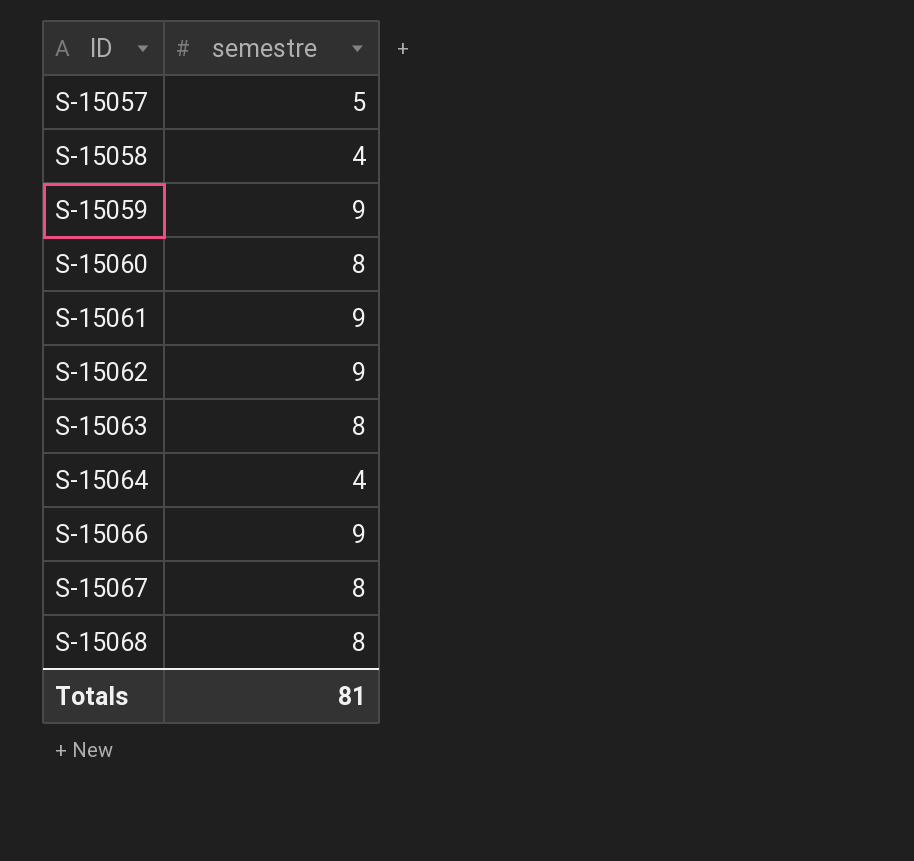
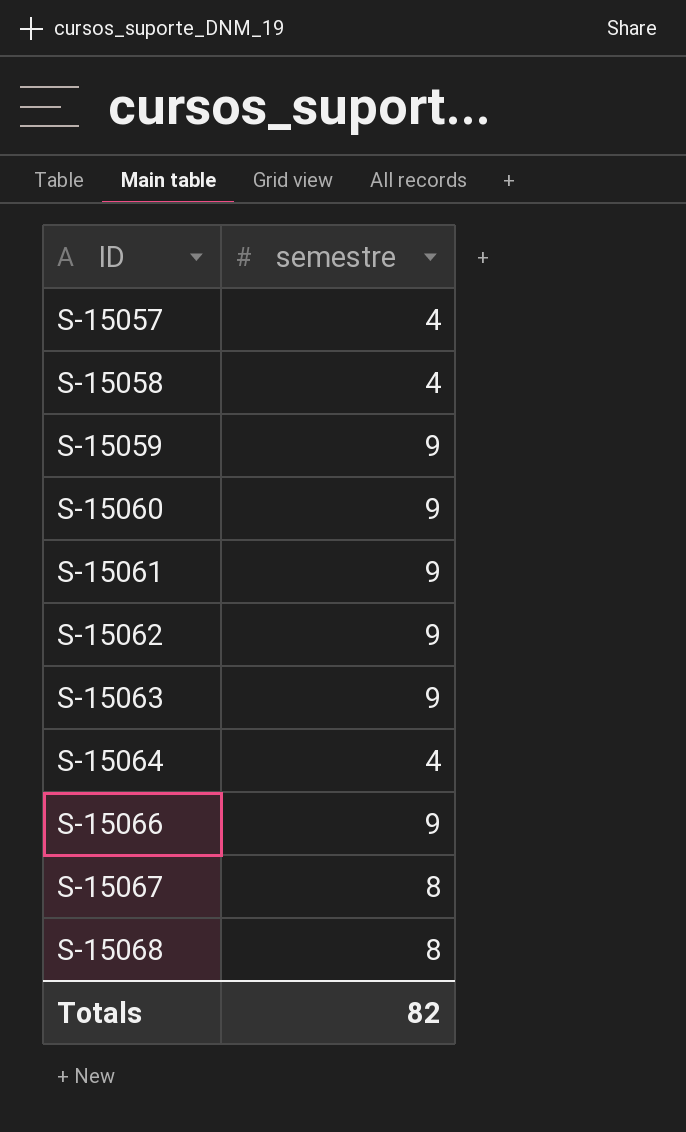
S-15057 | semestre: 5 -> 4
S-15060 | semestre: 8 -> 9
S-15063 | semestre: 8 -> 9
Totals | semestre: 81 -> 82

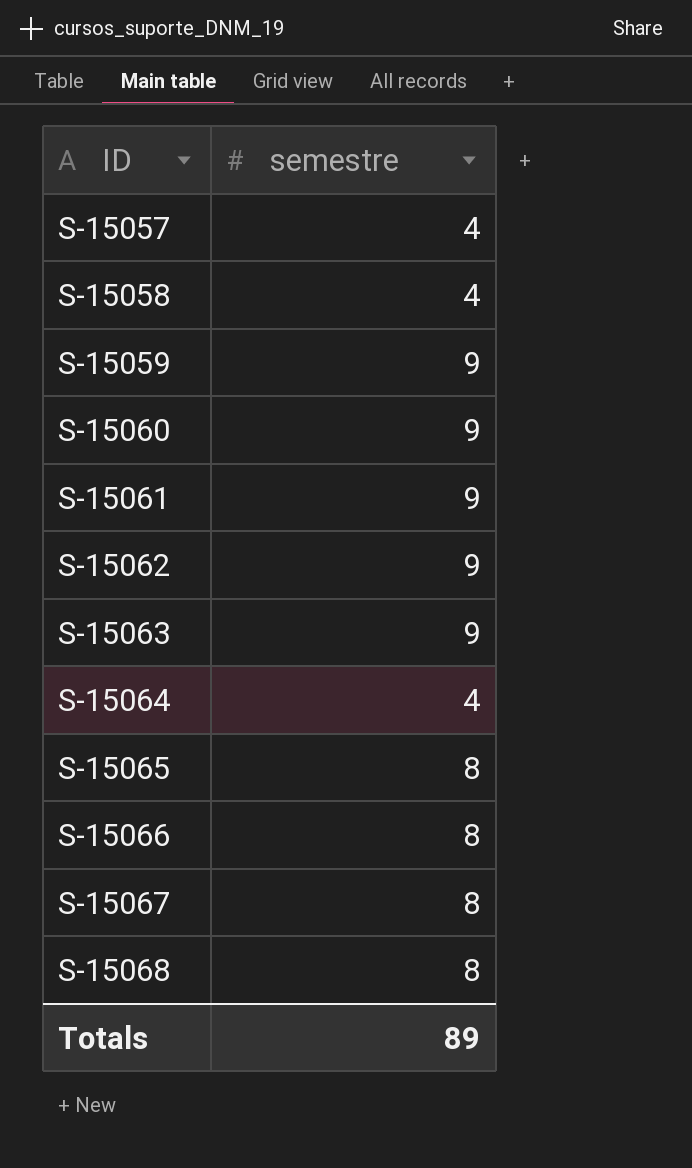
row S-15065: none -> 8
S-15066 | semestre: 9 -> 8
Totals | semestre: 82 -> 89

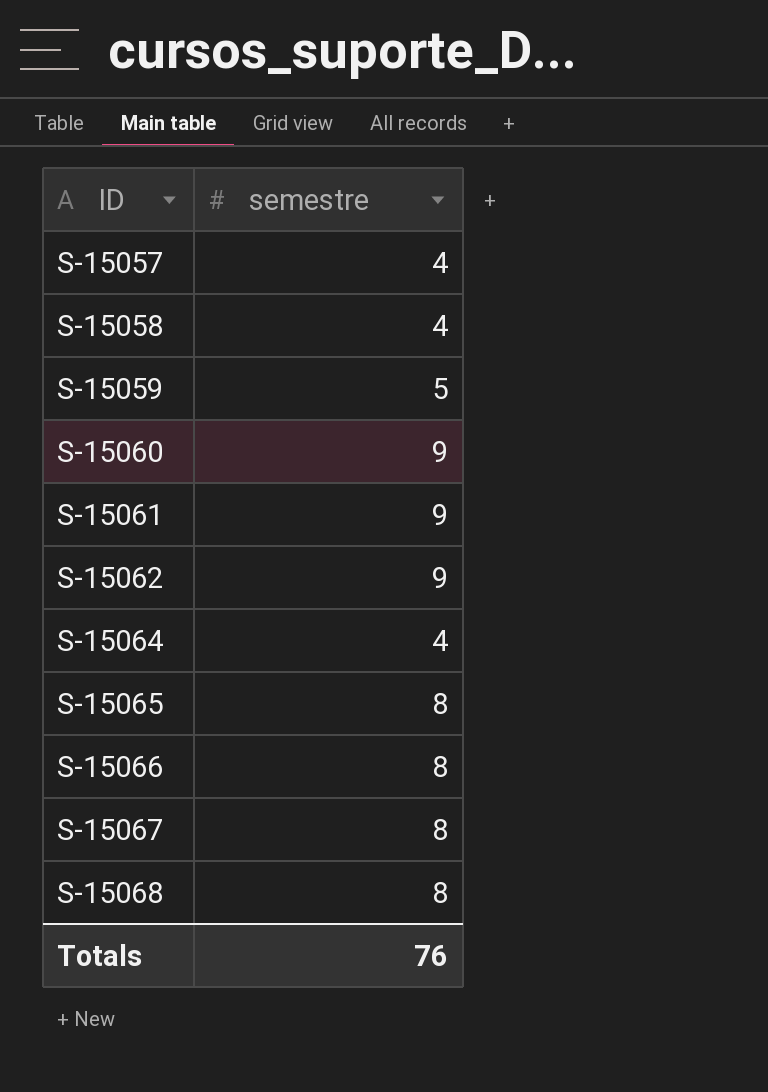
row S-15063: 9 -> none
S-15059 | semestre: 9 -> 5
Totals | semestre: 89 -> 76

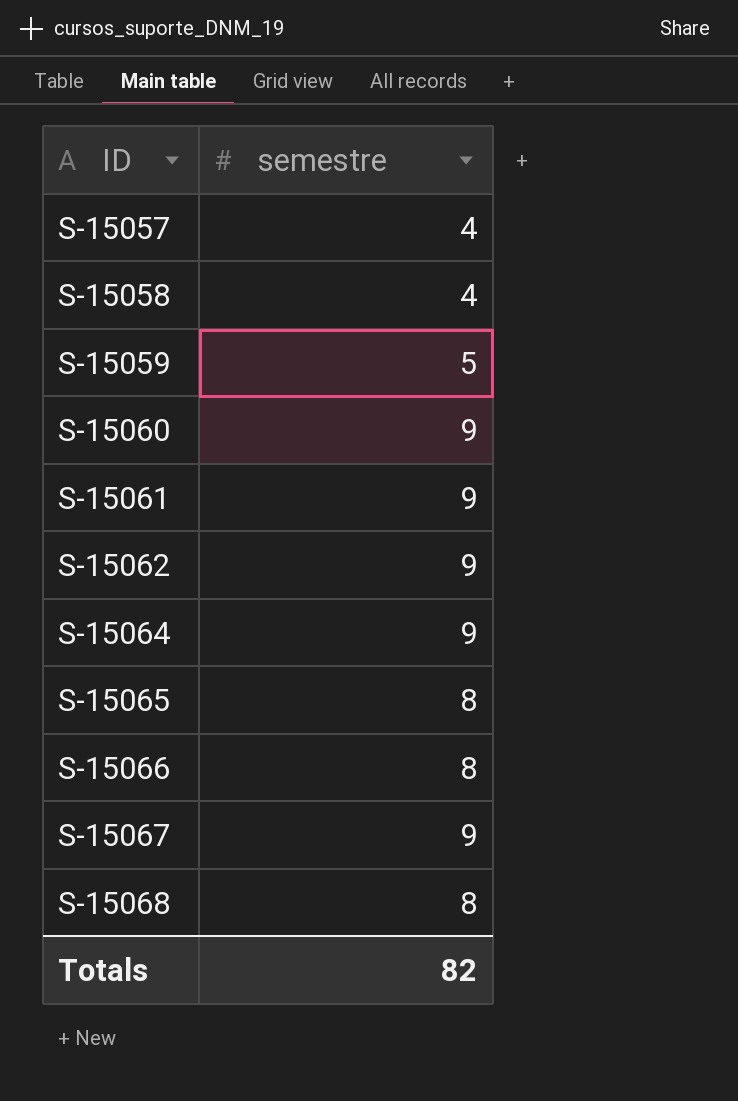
S-15064 | semestre: 4 -> 9
S-15067 | semestre: 8 -> 9
Totals | semestre: 76 -> 82

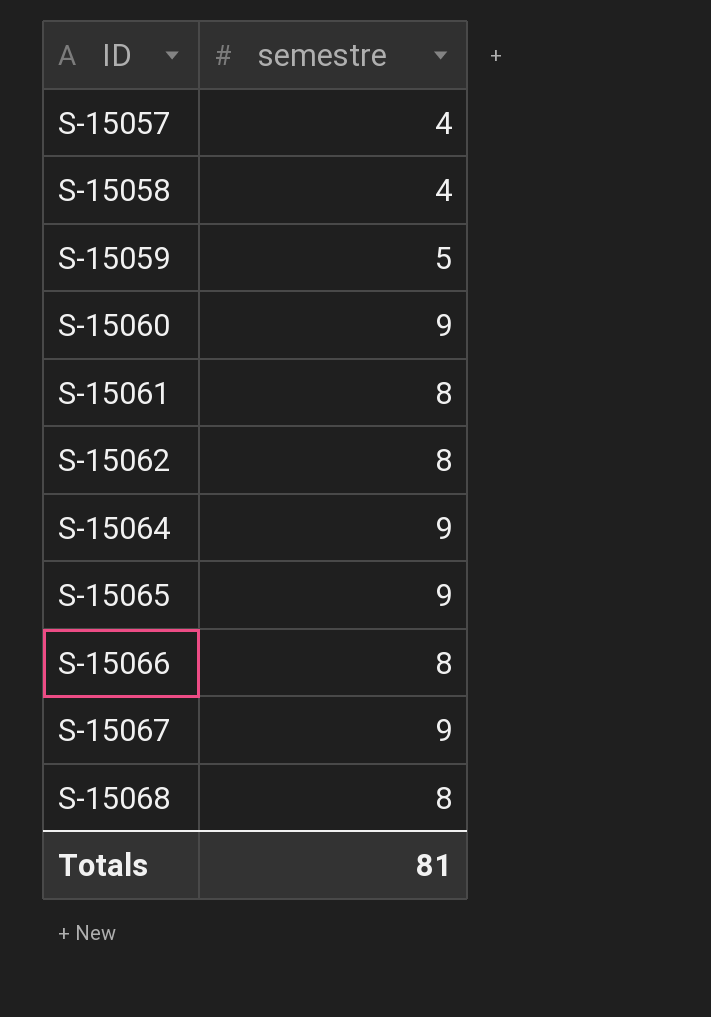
S-15061 | semestre: 9 -> 8
S-15062 | semestre: 9 -> 8
S-15065 | semestre: 8 -> 9
Totals | semestre: 82 -> 81

